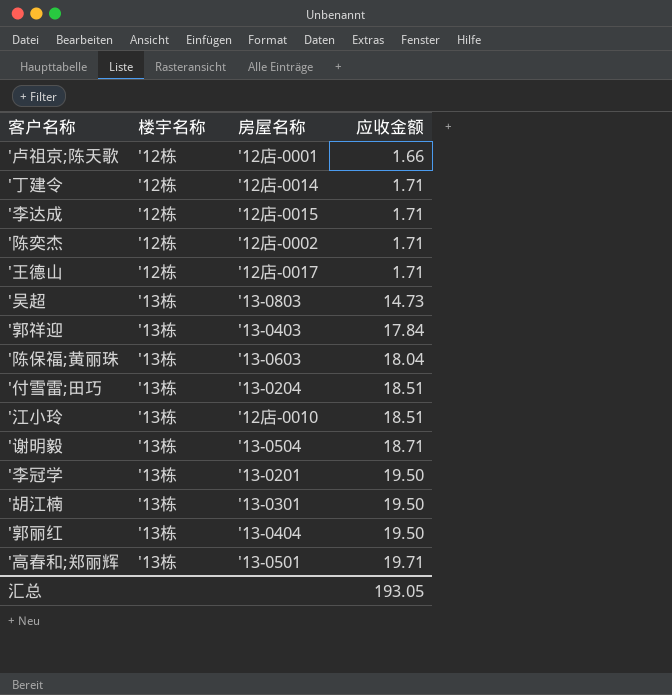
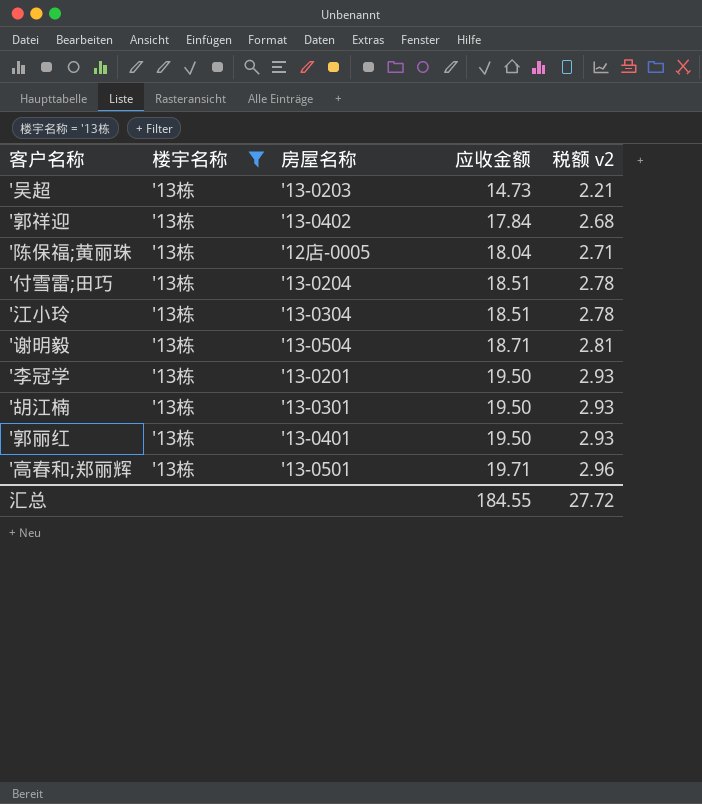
filter: none -> 楼宇名称 = '13栋
column 税额 v2 | formula: none -> [应收金额] * 0.15
'吴超 | 房屋名称: '13-0803 -> '13-0203
'郭祥迎 | 房屋名称: '13-0403 -> '13-0402
'陈保福;黄丽珠 | 房屋名称: '13-0603 -> '12店-0005
'江小玲 | 房屋名称: '12店-0010 -> '13-0304
'郭丽红 | 房屋名称: '13-0404 -> '13-0401
汇总 | 应收金额: 193.05 -> 184.55

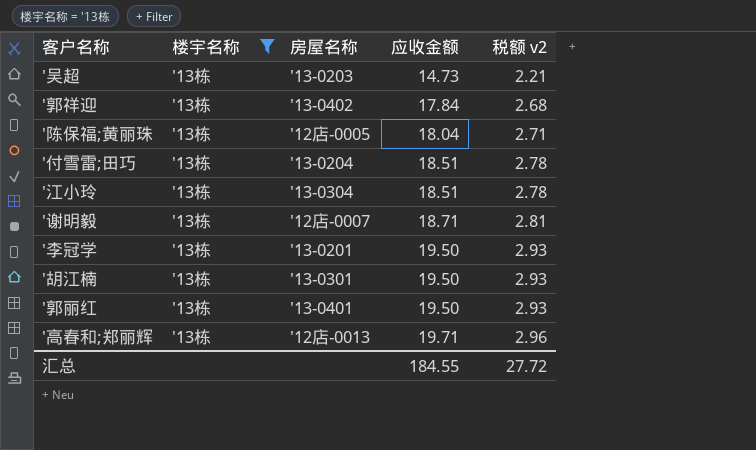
'谢明毅 | 房屋名称: '13-0504 -> '12店-0007
'高春和;郑丽辉 | 房屋名称: '13-0501 -> '12店-0013

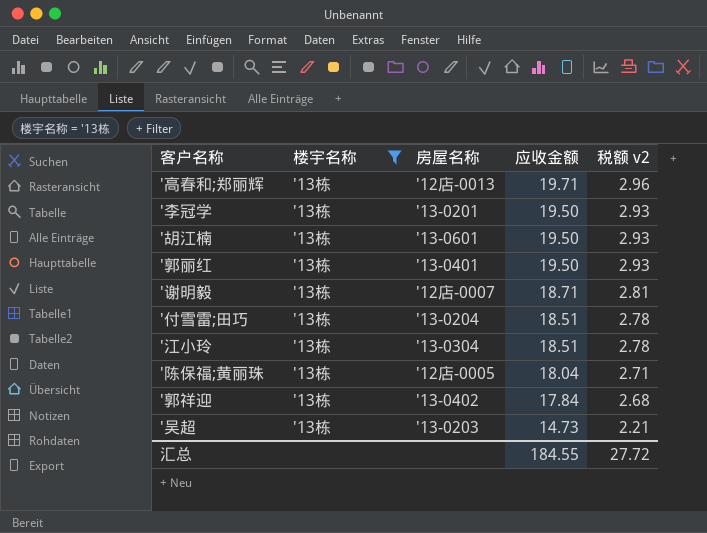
row order: 应收金额 ascending -> 应收金额 descending
'胡江楠 | 房屋名称: '13-0301 -> '13-0601

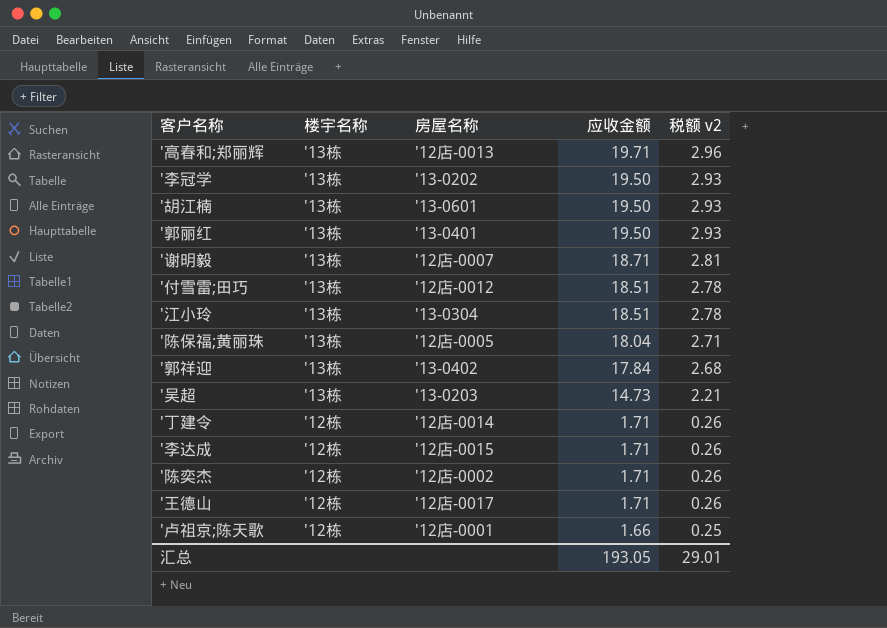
filter: 楼宇名称 = '13栋 -> none
'李冠学 | 房屋名称: '13-0201 -> '13-0202
'付雪雷;田巧 | 房屋名称: '13-0204 -> '12店-0012
汇总 | 应收金额: 184.55 -> 193.05
汇总 | 税额 v2: 27.72 -> 29.01

